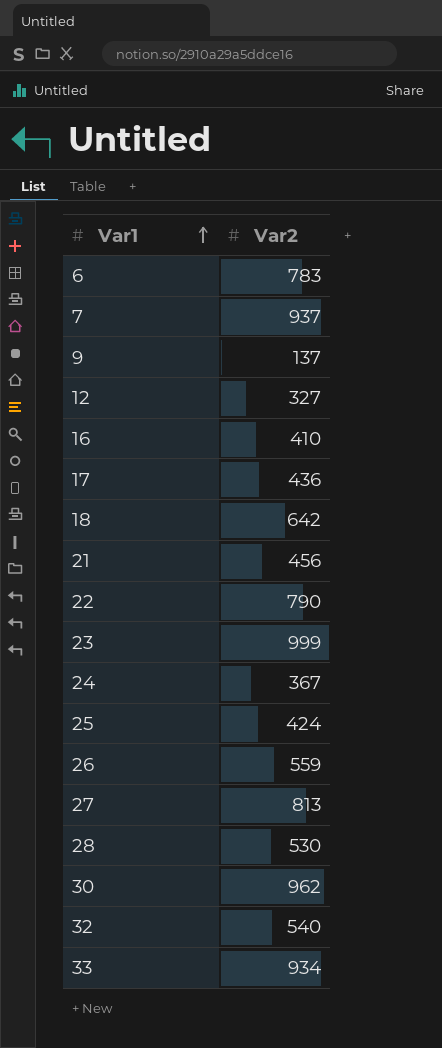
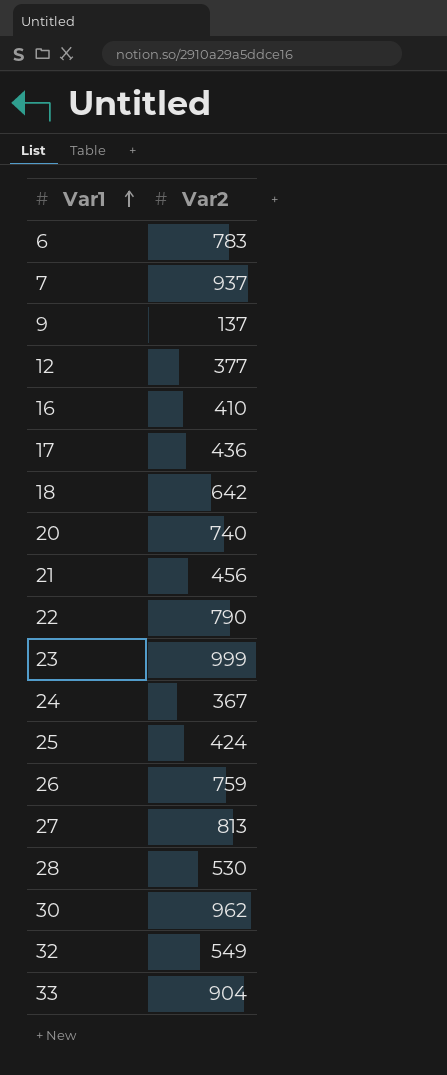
12 | Var2: 327 -> 377
row 20: none -> 740
26 | Var2: 559 -> 759
32 | Var2: 540 -> 549
33 | Var2: 934 -> 904

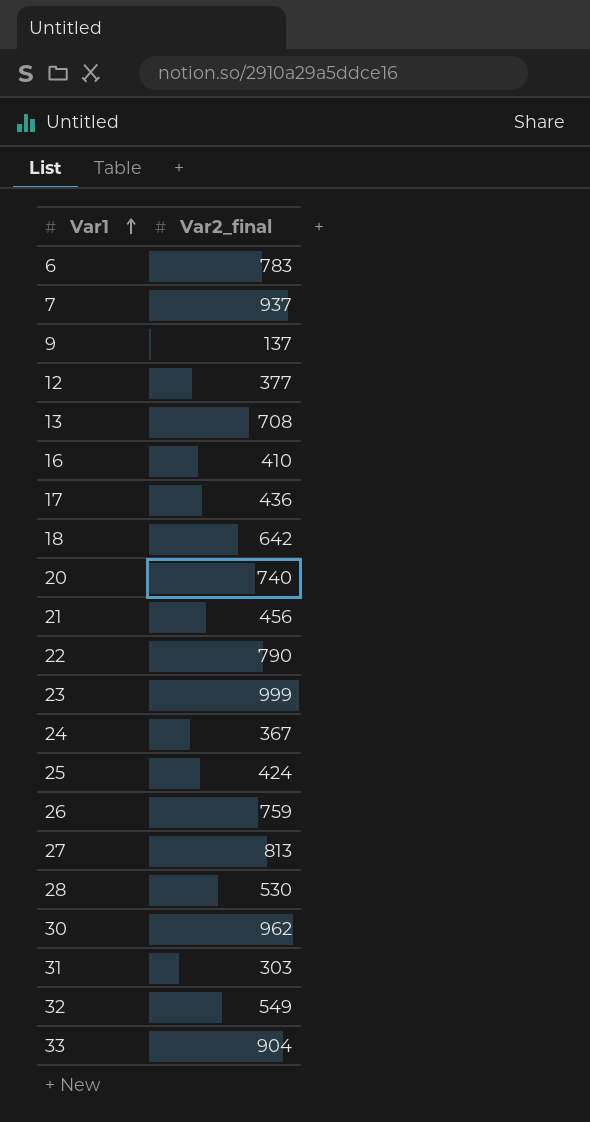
column name: Var2 -> Var2_final
row 13: none -> 708
row 31: none -> 303

